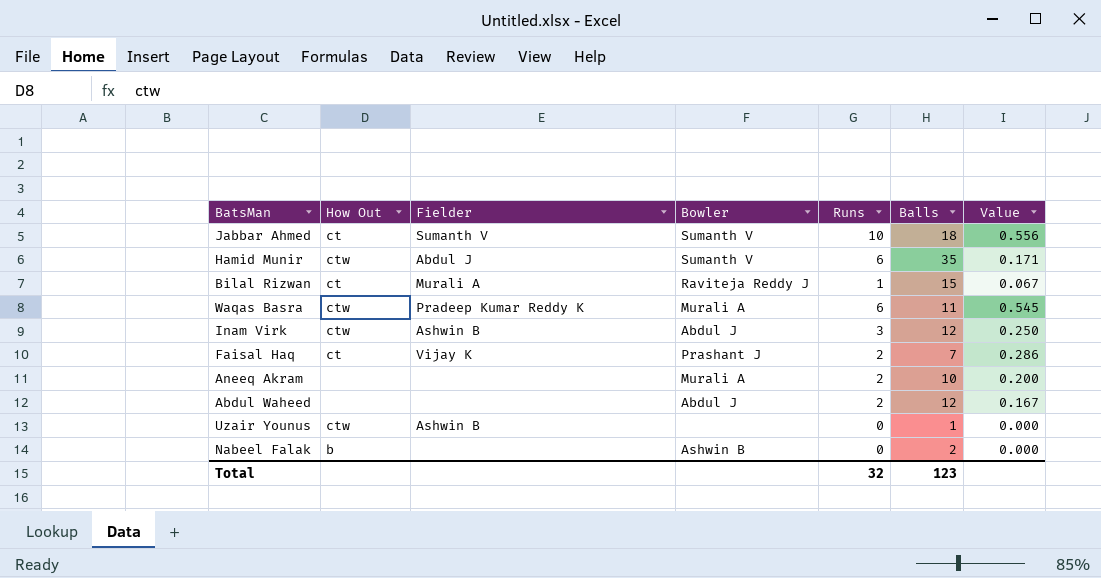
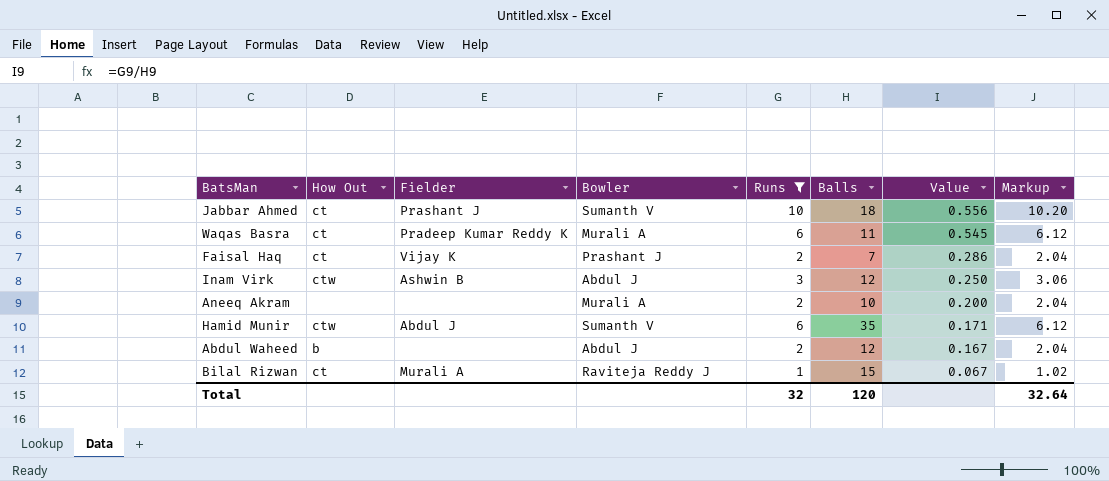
filter: none -> Runs != 0
row order: none -> Value descending
column Markup | formula: none -> [Runs] * 1.02
Jabbar Ahmed | Fielder: Sumanth V -> Prashant J
Waqas Basra | How Out: ctw -> ct
Abdul Waheed | How Out: none -> b
Total | Balls: 123 -> 120

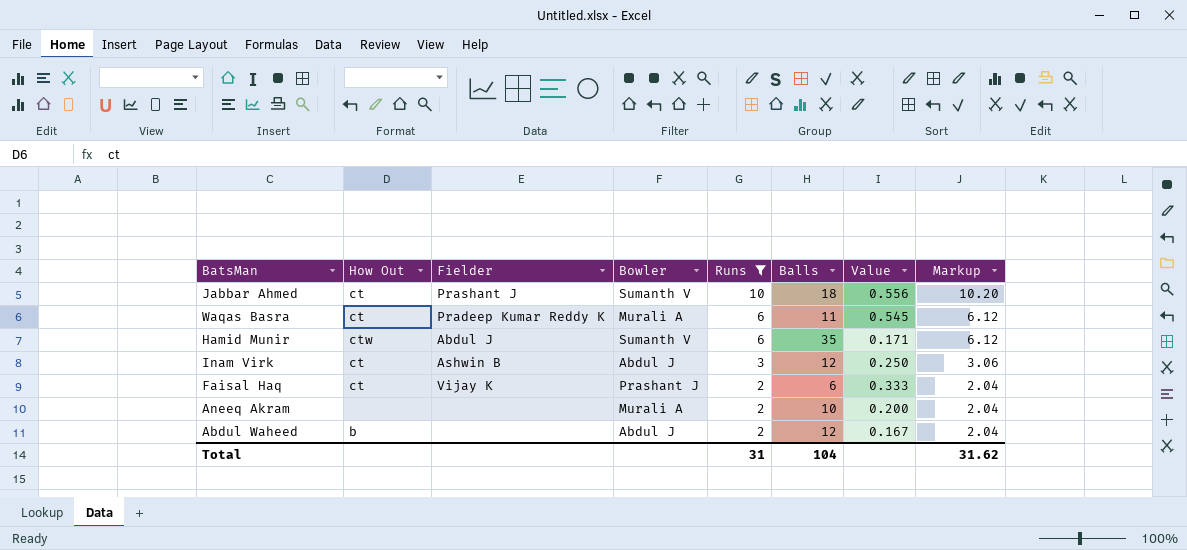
row order: Value descending -> Runs descending
row Bilal Rizwan: ct | Murali A | Raviteja Reddy J | 1 | 15 | 0.067 | 1.02 -> none
Inam Virk | How Out: ctw -> ct
Faisal Haq | Balls: 7 -> 6
Faisal Haq | Value: 0.286 -> 0.333
Total | Runs: 32 -> 31
Total | Balls: 120 -> 104
Total | Markup: 32.64 -> 31.62

